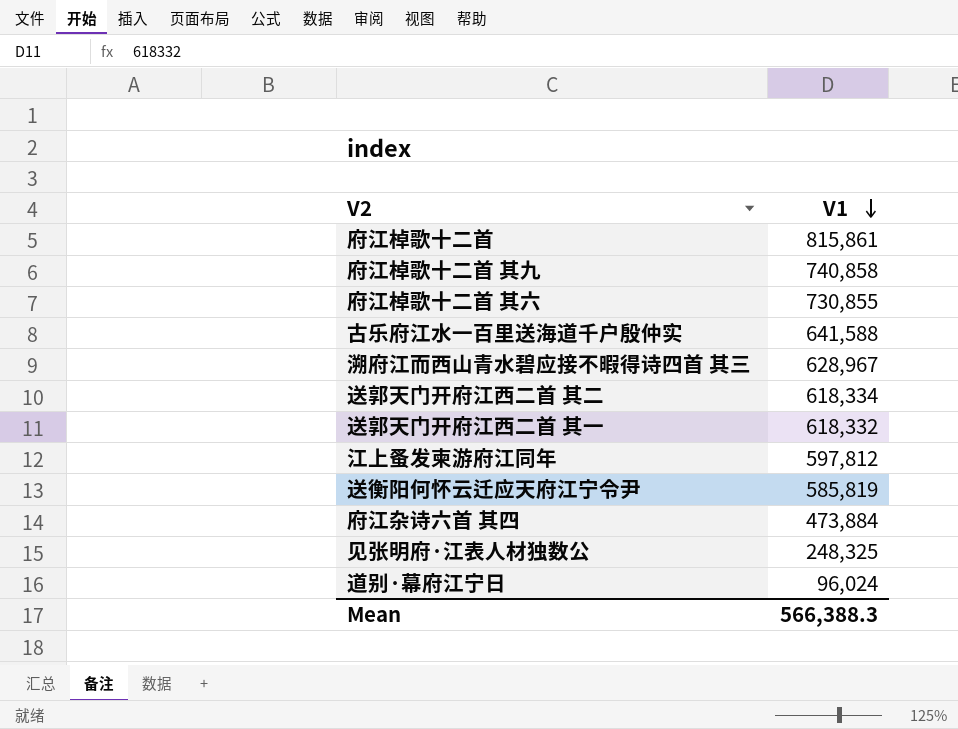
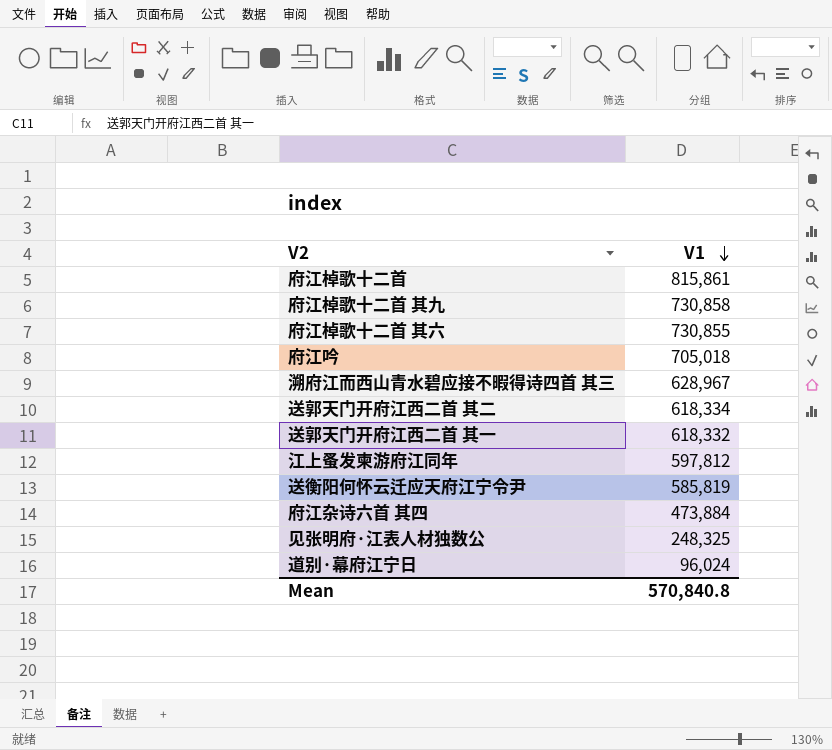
row 古乐府江水一百里送海道千户殷仲实: 641,588 -> none
府江棹歌十二首 其九 | V1: 740,858 -> 730,858
row 府江吟: none -> 705,018
Mean | V1: 566,388.3 -> 570,840.8

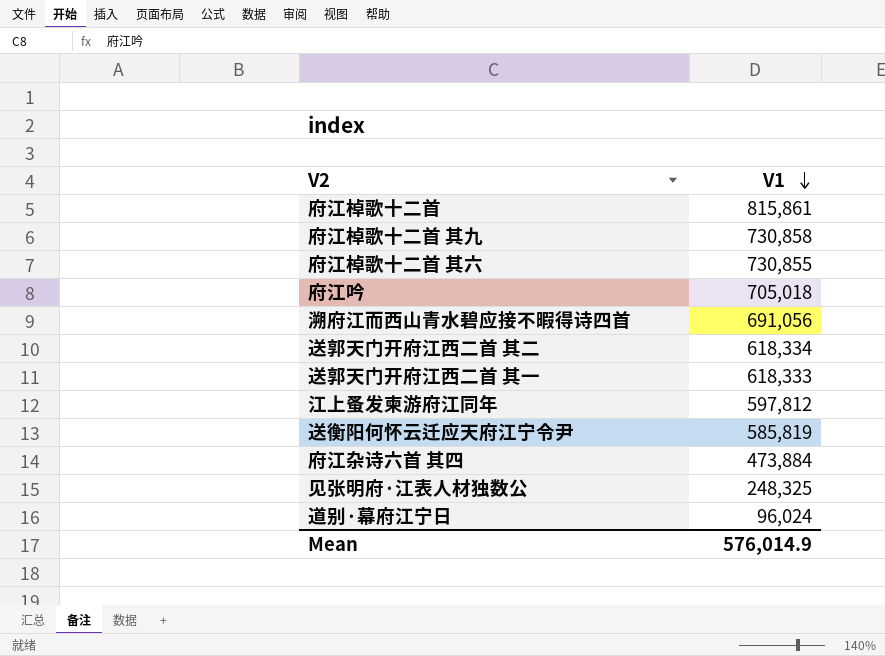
row 溯府江而西山青水碧应接不暇得诗四首 其三: 628,967 -> none
row 溯府江而西山青水碧应接不暇得诗四首: none -> 691,056
送郭天门开府江西二首 其一 | V1: 618,332 -> 618,333
Mean | V1: 570,840.8 -> 576,014.9

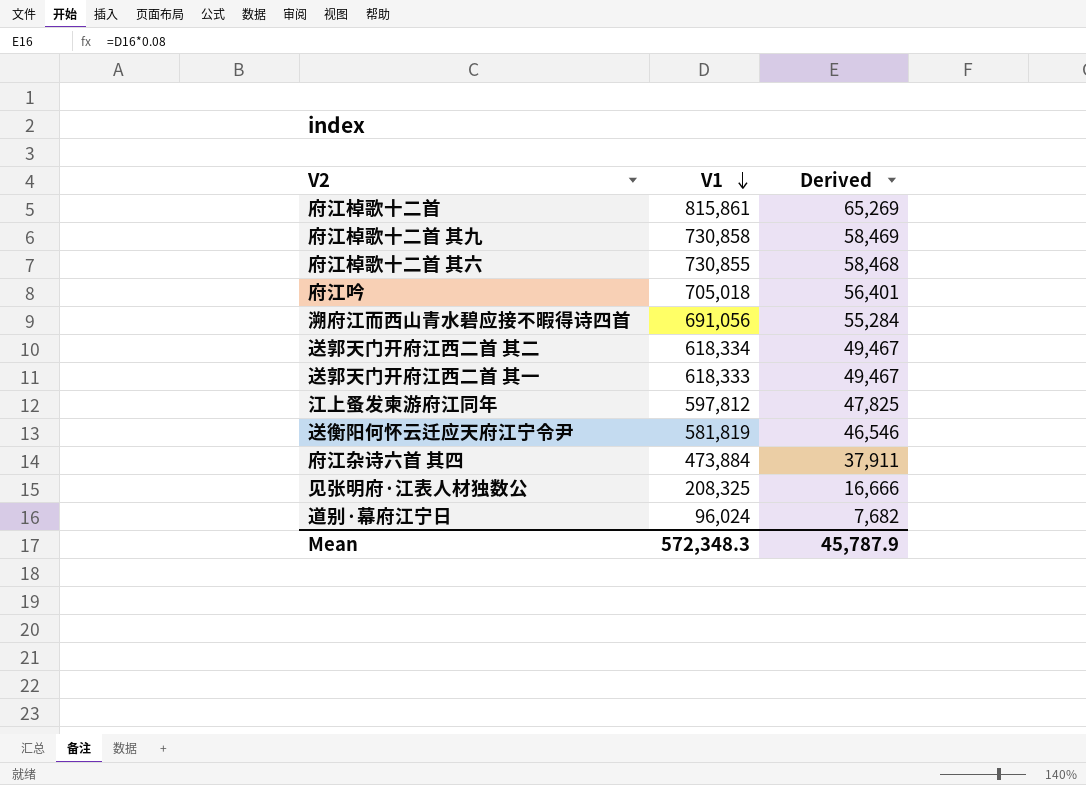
column Derived | formula: none -> [V1] * 0.08
送衡阳何怀云迁应天府江宁令尹 | V1: 585,819 -> 581,819
见张明府·江表人材独数公 | V1: 248,325 -> 208,325
Mean | V1: 576,014.9 -> 572,348.3

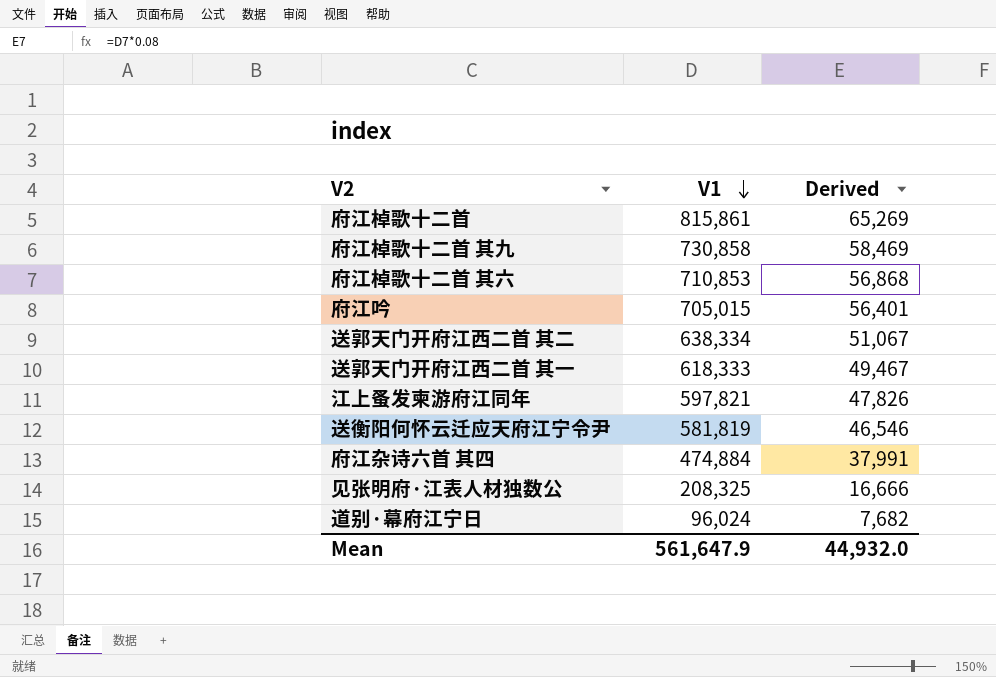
row 溯府江而西山青水碧应接不暇得诗四首: 691,056 | 55,284 -> none
府江棹歌十二首 其六 | V1: 730,855 -> 710,853
府江棹歌十二首 其六 | Derived: 58,468 -> 56,868
府江吟 | V1: 705,018 -> 705,015
送郭天门开府江西二首 其二 | V1: 618,334 -> 638,334
送郭天门开府江西二首 其二 | Derived: 49,467 -> 51,067
江上蚤发柬游府江同年 | V1: 597,812 -> 597,821
江上蚤发柬游府江同年 | Derived: 47,825 -> 47,826
府江杂诗六首 其四 | V1: 473,884 -> 474,884
府江杂诗六首 其四 | Derived: 37,911 -> 37,991
Mean | V1: 572,348.3 -> 561,647.9
Mean | Derived: 45,787.9 -> 44,932.0

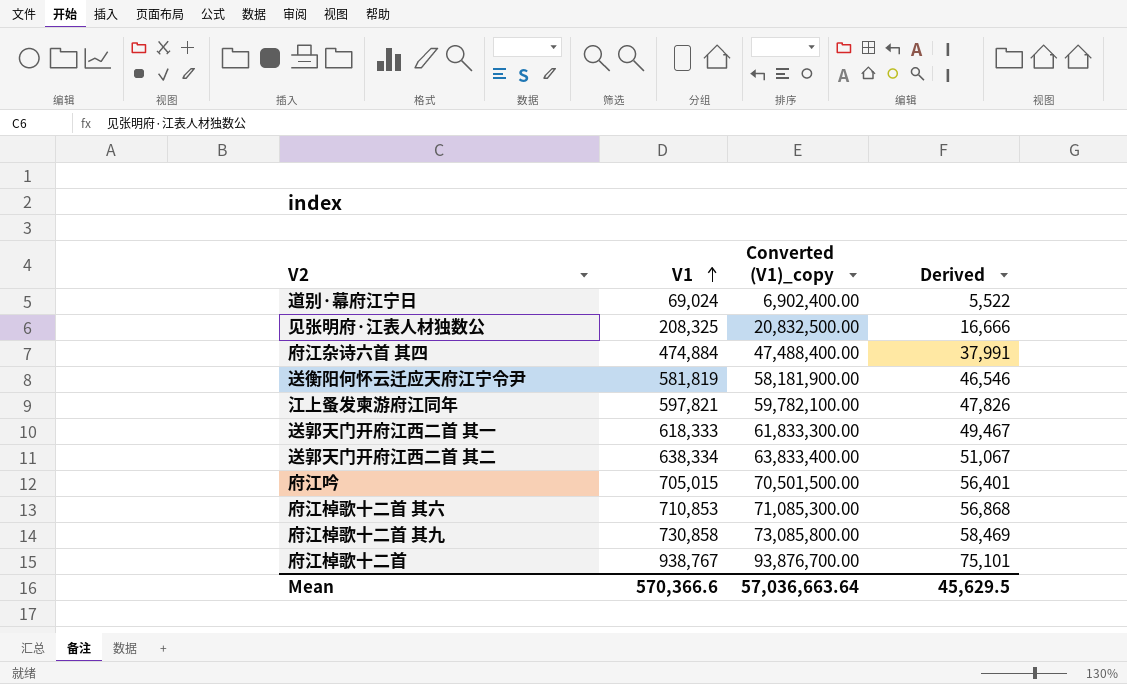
row order: V1 descending -> V1 ascending
column Converted (V1)_copy | formula: none -> [V1] * 100
道别·幕府江宁日 | V1: 96,024 -> 69,024
道别·幕府江宁日 | Derived: 7,682 -> 5,522
府江棹歌十二首 | V1: 815,861 -> 938,767
府江棹歌十二首 | Derived: 65,269 -> 75,101
Mean | V1: 561,647.9 -> 570,366.6
Mean | Derived: 44,932.0 -> 45,629.5

